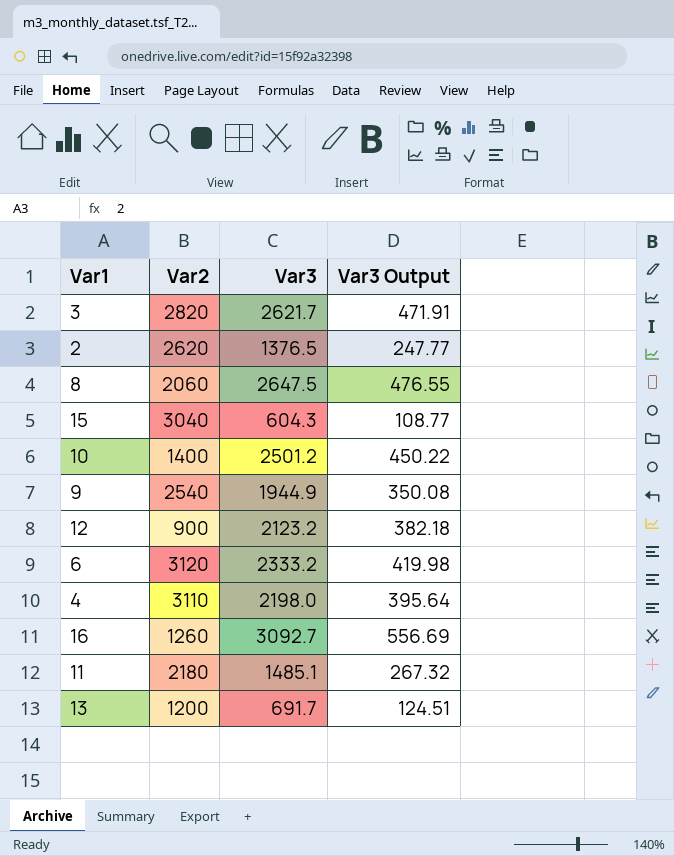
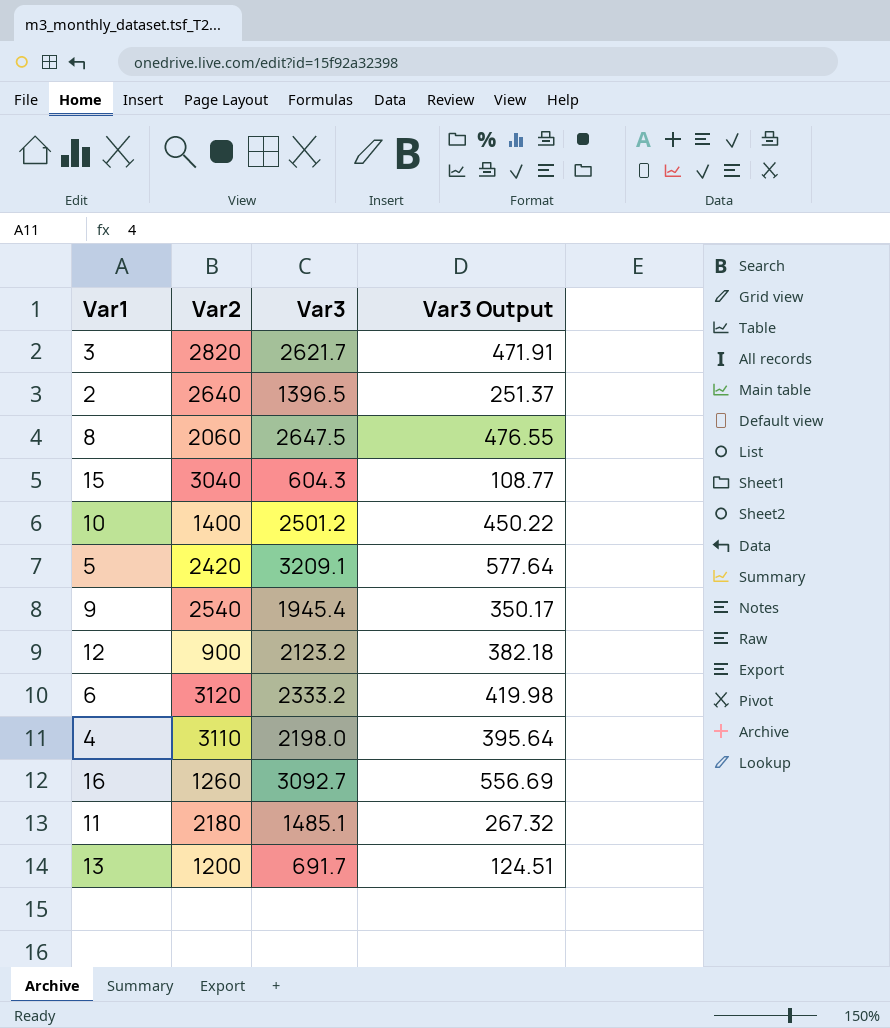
2 | Var2: 2620 -> 2640
2 | Var3: 1376.5 -> 1396.5
2 | Var3 Output: 247.77 -> 251.37
row 5: none -> 2420 | 3209.1 | 577.64
9 | Var3: 1944.9 -> 1945.4
9 | Var3 Output: 350.08 -> 350.17

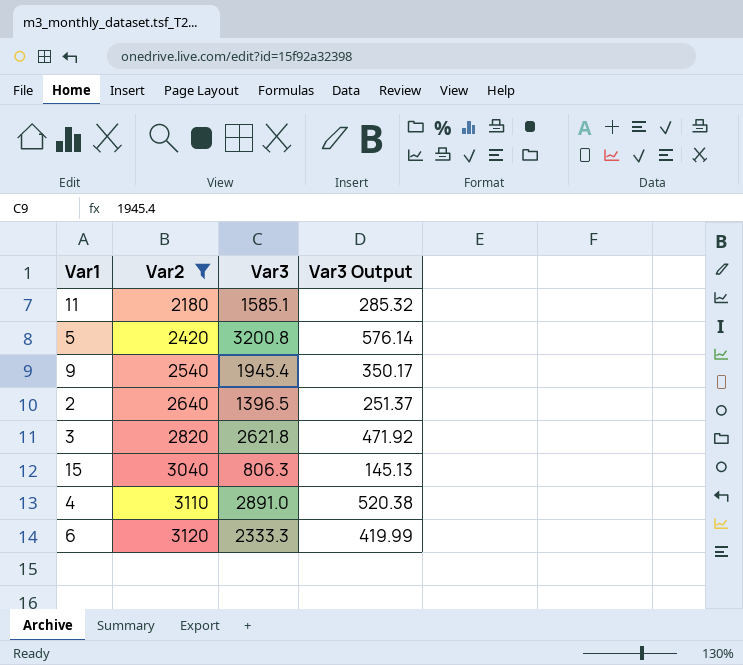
filter: none -> Var2 >= 2180
row order: none -> Var2 ascending
11 | Var3: 1485.1 -> 1585.1
11 | Var3 Output: 267.32 -> 285.32
5 | Var3: 3209.1 -> 3200.8
5 | Var3 Output: 577.64 -> 576.14
3 | Var3: 2621.7 -> 2621.8
3 | Var3 Output: 471.91 -> 471.92
15 | Var3: 604.3 -> 806.3
15 | Var3 Output: 108.77 -> 145.13
4 | Var3: 2198.0 -> 2891.0
4 | Var3 Output: 395.64 -> 520.38
6 | Var3: 2333.2 -> 2333.3
6 | Var3 Output: 419.98 -> 419.99

